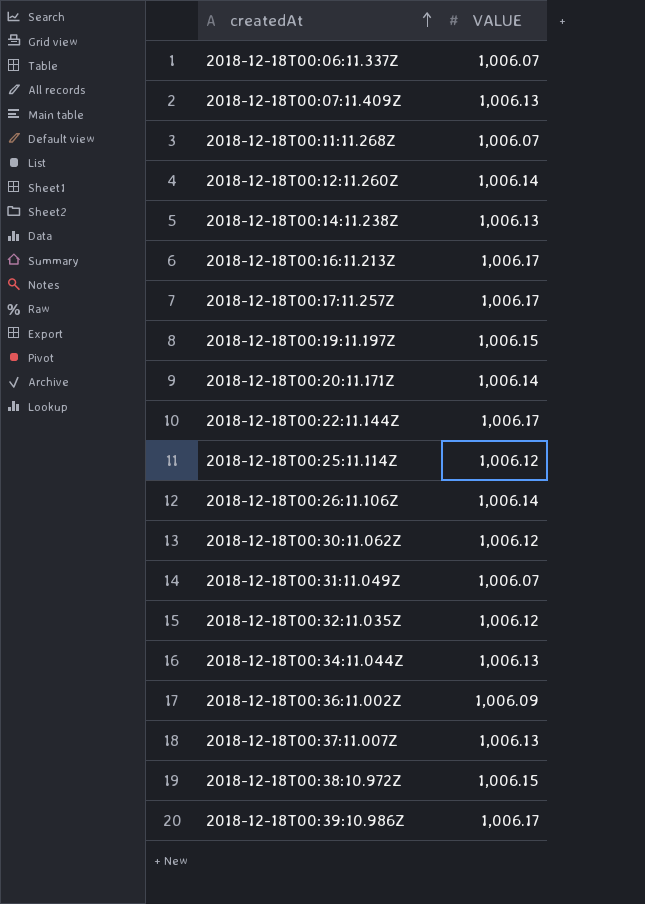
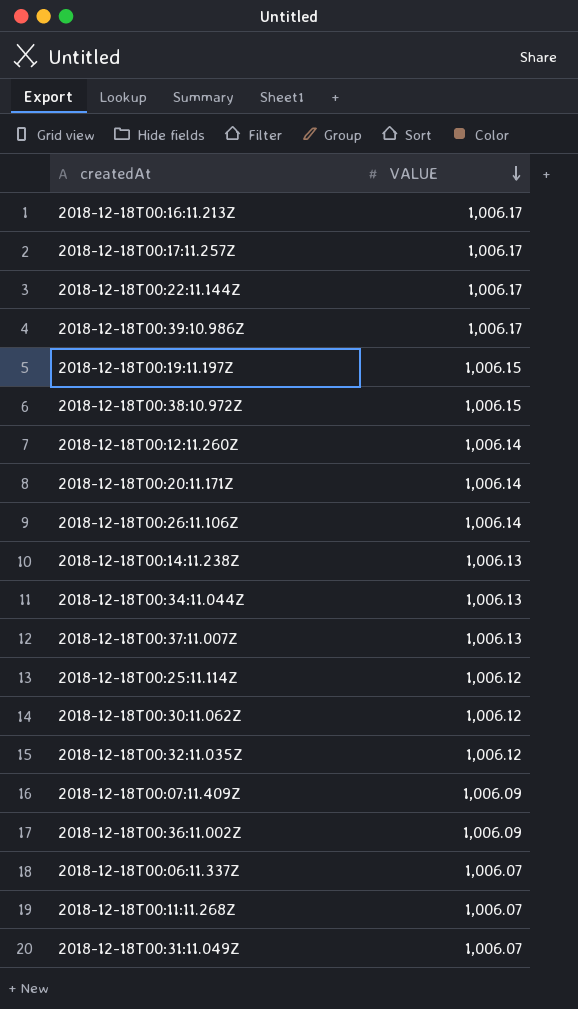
row order: createdAt ascending -> VALUE descending
2018-12-18T00:07:11.409Z | VALUE: 1,006.13 -> 1,006.09

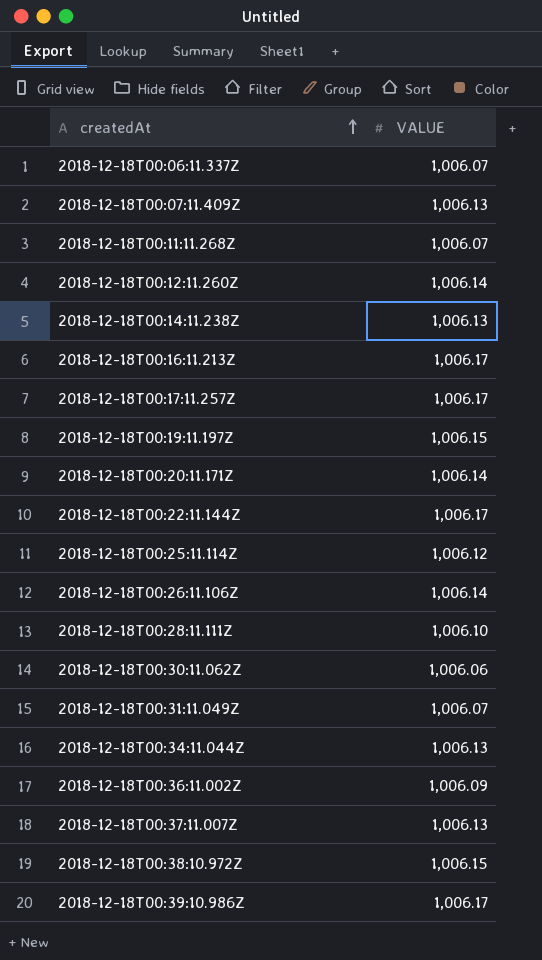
row order: VALUE descending -> createdAt ascending
row 2018-12-18T00:32:11.035Z: 1,006.12 -> none
2018-12-18T00:07:11.409Z | VALUE: 1,006.09 -> 1,006.13
row 2018-12-18T00:28:11.111Z: none -> 1,006.10
2018-12-18T00:30:11.062Z | VALUE: 1,006.12 -> 1,006.06

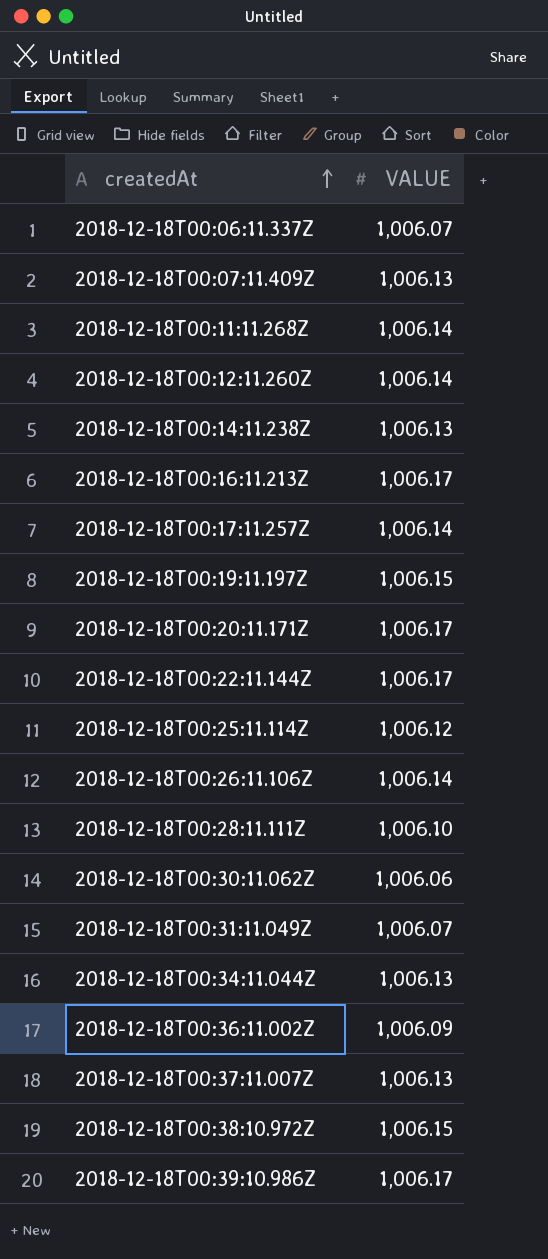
2018-12-18T00:11:11.268Z | VALUE: 1,006.07 -> 1,006.14
2018-12-18T00:17:11.257Z | VALUE: 1,006.17 -> 1,006.14
2018-12-18T00:20:11.171Z | VALUE: 1,006.14 -> 1,006.17

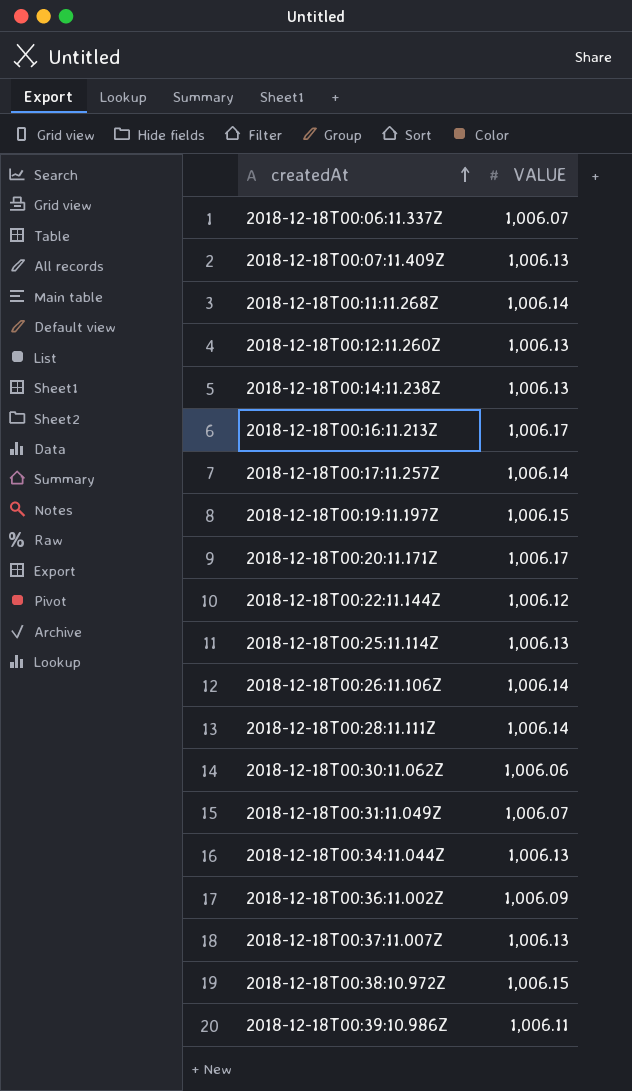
2018-12-18T00:12:11.260Z | VALUE: 1,006.14 -> 1,006.13
2018-12-18T00:22:11.144Z | VALUE: 1,006.17 -> 1,006.12
2018-12-18T00:25:11.114Z | VALUE: 1,006.12 -> 1,006.13
2018-12-18T00:28:11.111Z | VALUE: 1,006.10 -> 1,006.14
2018-12-18T00:39:10.986Z | VALUE: 1,006.17 -> 1,006.11

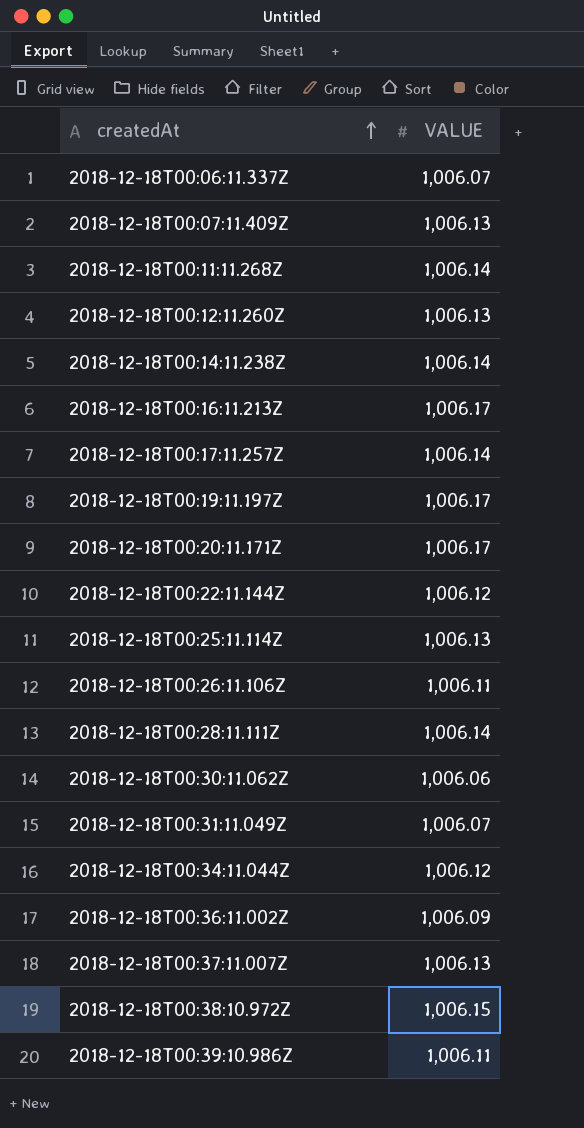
2018-12-18T00:14:11.238Z | VALUE: 1,006.13 -> 1,006.14
2018-12-18T00:19:11.197Z | VALUE: 1,006.15 -> 1,006.17
2018-12-18T00:26:11.106Z | VALUE: 1,006.14 -> 1,006.11
2018-12-18T00:34:11.044Z | VALUE: 1,006.13 -> 1,006.12

